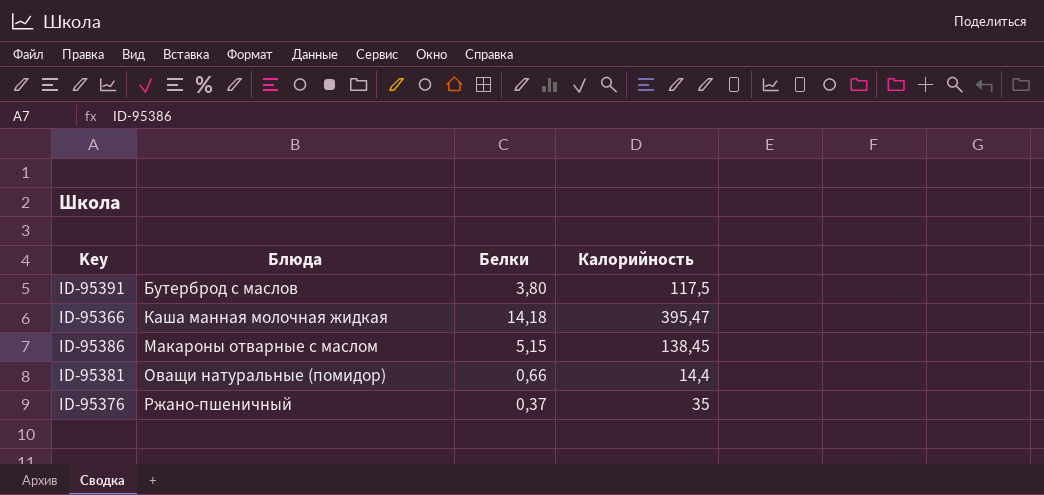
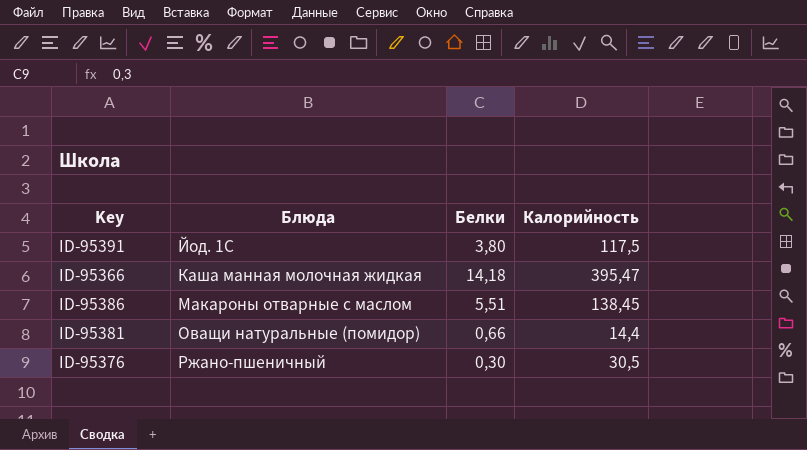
ID-95391 | Блюда: Бутерброд с маслов -> Йод. 1С
ID-95386 | Белки: 5,15 -> 5,51
ID-95376 | Белки: 0,37 -> 0,30
ID-95376 | Калорийность: 35 -> 30,5

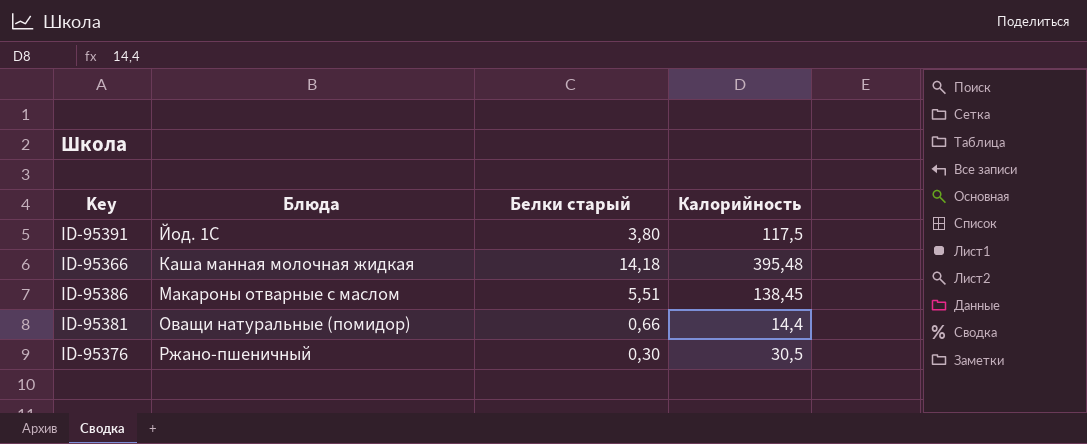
column name: Белки -> Белки старый
ID-95366 | Калорийность: 395,47 -> 395,48

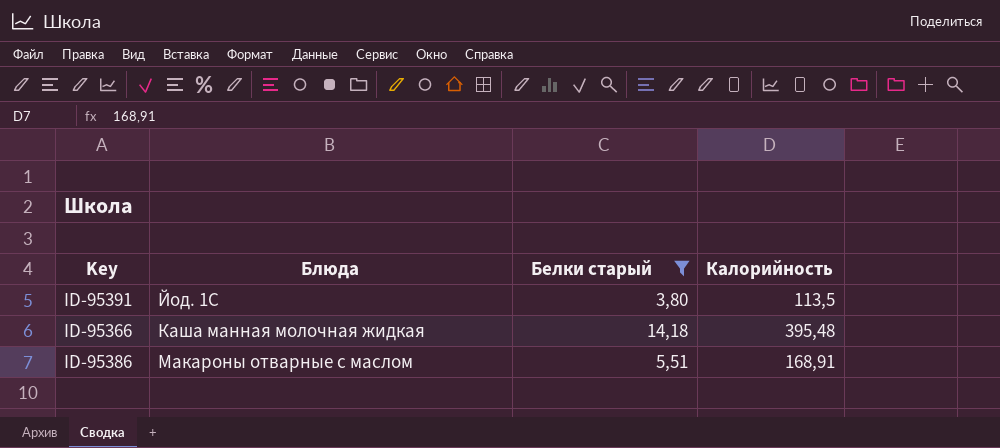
filter: none -> Белки старый >= 3,80
ID-95391 | Калорийность: 117,5 -> 113,5
ID-95386 | Калорийность: 138,45 -> 168,91

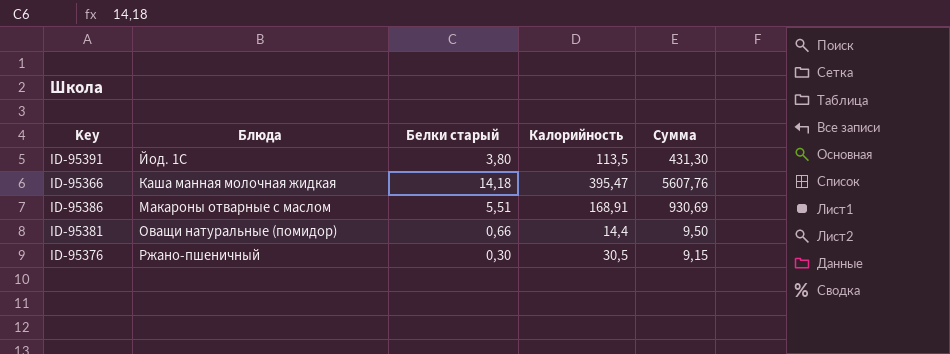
filter: Белки старый >= 3,80 -> none
column Сумма | formula: none -> [Белки старый] * [Калорийность]
ID-95366 | Калорийность: 395,48 -> 395,47

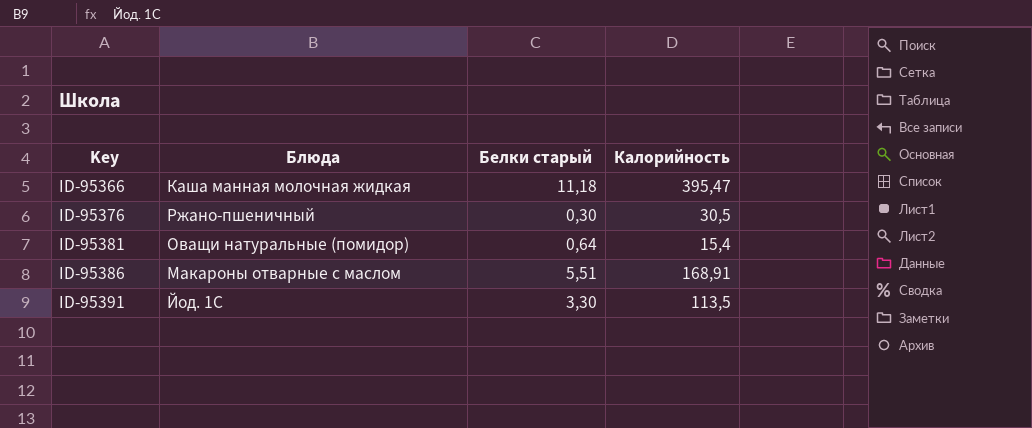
row order: Блюда ascending -> Key ascending
column Сумма | formula: [Белки старый] * [Калорийность] -> none
ID-95366 | Белки старый: 14,18 -> 11,18
ID-95381 | Белки старый: 0,66 -> 0,64
ID-95381 | Калорийность: 14,4 -> 15,4
ID-95391 | Белки старый: 3,80 -> 3,30

